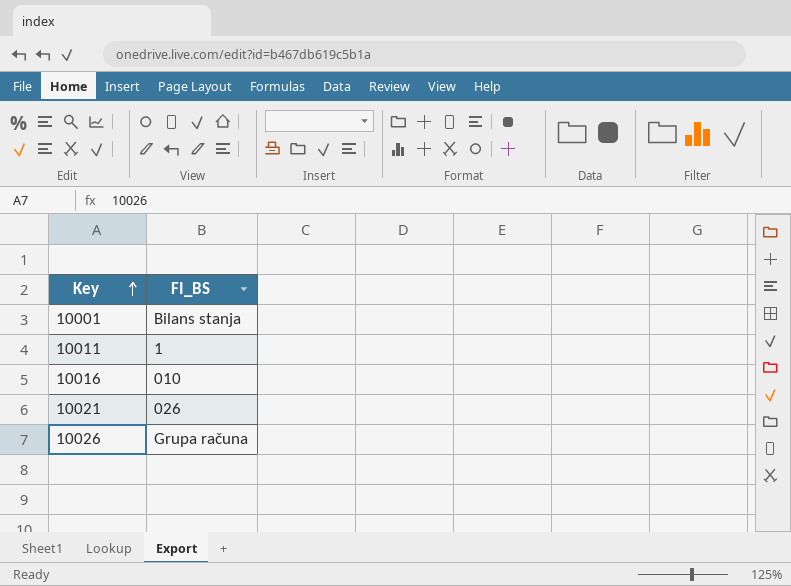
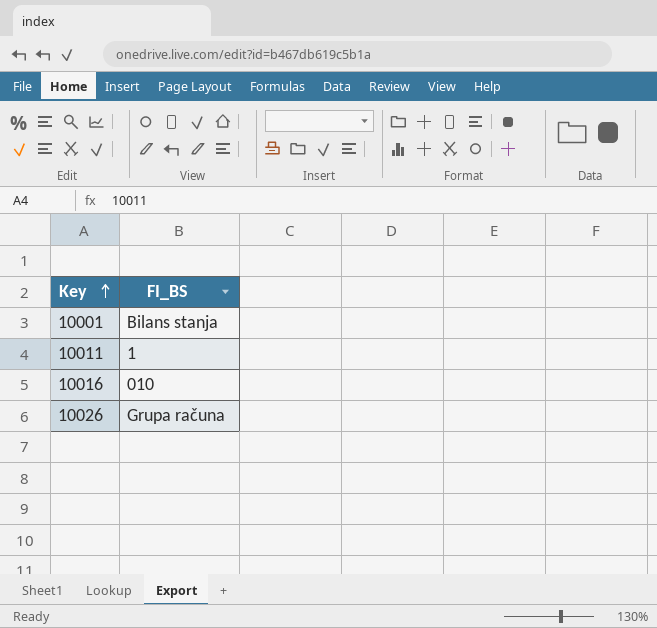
row 10021: 026 -> none

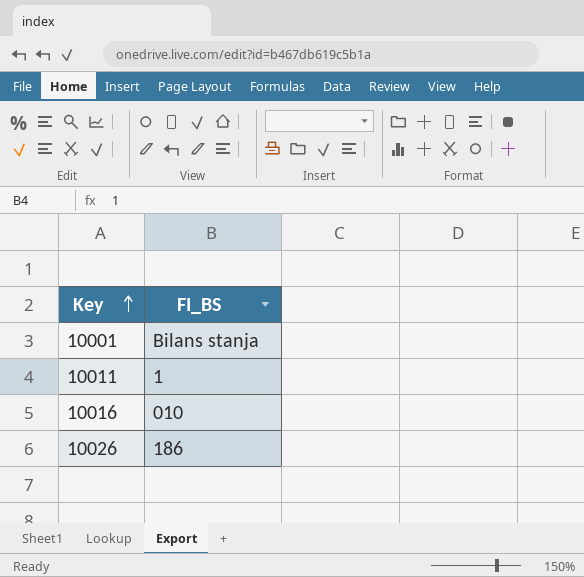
10026 | FI_BS: Grupa računa -> 186

